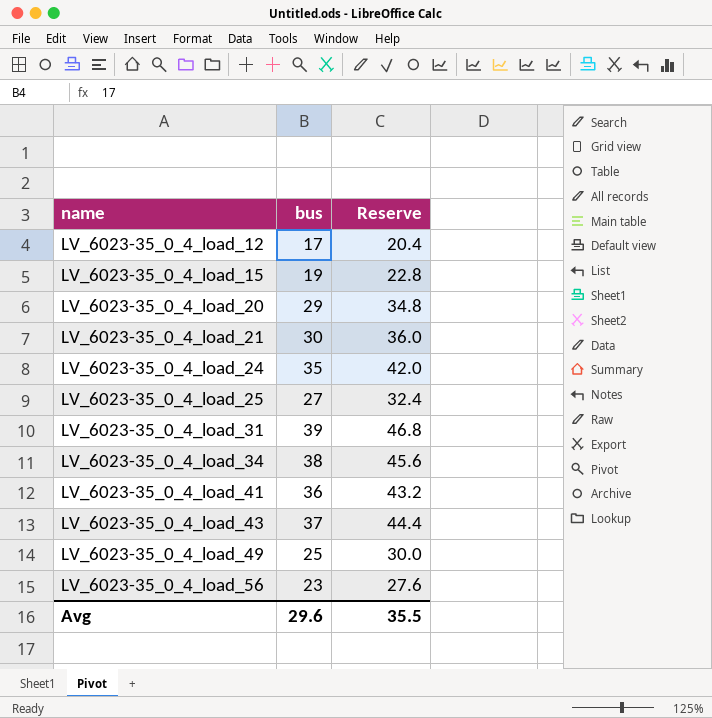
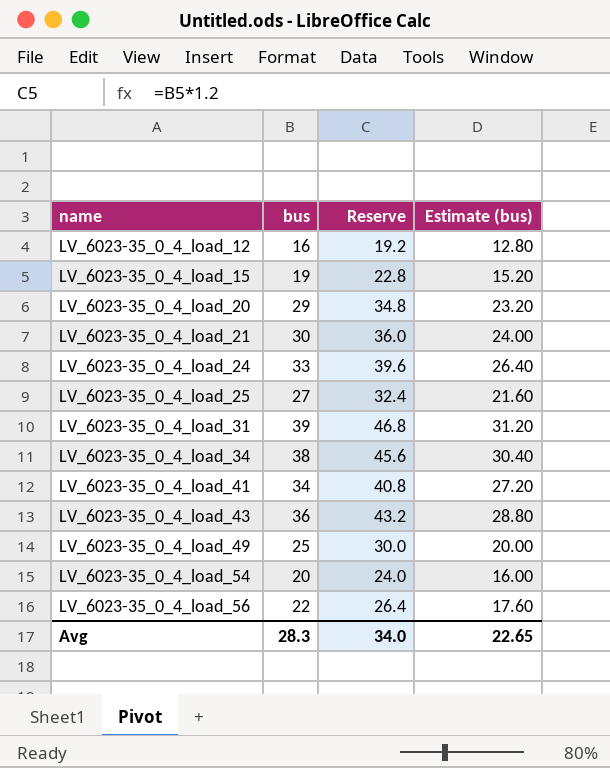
column Estimate (bus) | formula: none -> [bus] * 0.8
LV_6023-35_0_4_load_12 | bus: 17 -> 16
LV_6023-35_0_4_load_12 | Reserve: 20.4 -> 19.2
LV_6023-35_0_4_load_24 | bus: 35 -> 33
LV_6023-35_0_4_load_24 | Reserve: 42.0 -> 39.6
LV_6023-35_0_4_load_41 | bus: 36 -> 34
LV_6023-35_0_4_load_41 | Reserve: 43.2 -> 40.8
LV_6023-35_0_4_load_43 | bus: 37 -> 36
LV_6023-35_0_4_load_43 | Reserve: 44.4 -> 43.2
row LV_6023-35_0_4_load_54: none -> 20 | 24.0 | 16.00
LV_6023-35_0_4_load_56 | bus: 23 -> 22
LV_6023-35_0_4_load_56 | Reserve: 27.6 -> 26.4
Avg | bus: 29.6 -> 28.3
Avg | Reserve: 35.5 -> 34.0

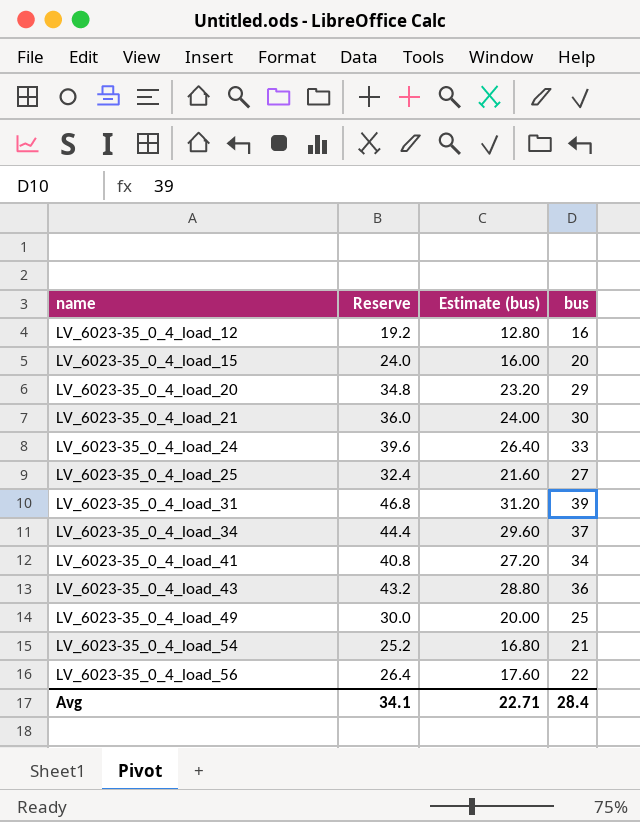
column bus | position: 2 -> 4
LV_6023-35_0_4_load_15 | Reserve: 22.8 -> 24.0
LV_6023-35_0_4_load_15 | Estimate (bus): 15.20 -> 16.00
LV_6023-35_0_4_load_15 | bus: 19 -> 20
LV_6023-35_0_4_load_34 | Reserve: 45.6 -> 44.4
LV_6023-35_0_4_load_34 | Estimate (bus): 30.40 -> 29.60
LV_6023-35_0_4_load_34 | bus: 38 -> 37
LV_6023-35_0_4_load_54 | Reserve: 24.0 -> 25.2
LV_6023-35_0_4_load_54 | Estimate (bus): 16.00 -> 16.80
LV_6023-35_0_4_load_54 | bus: 20 -> 21
Avg | Reserve: 34.0 -> 34.1
Avg | Estimate (bus): 22.65 -> 22.71
Avg | bus: 28.3 -> 28.4

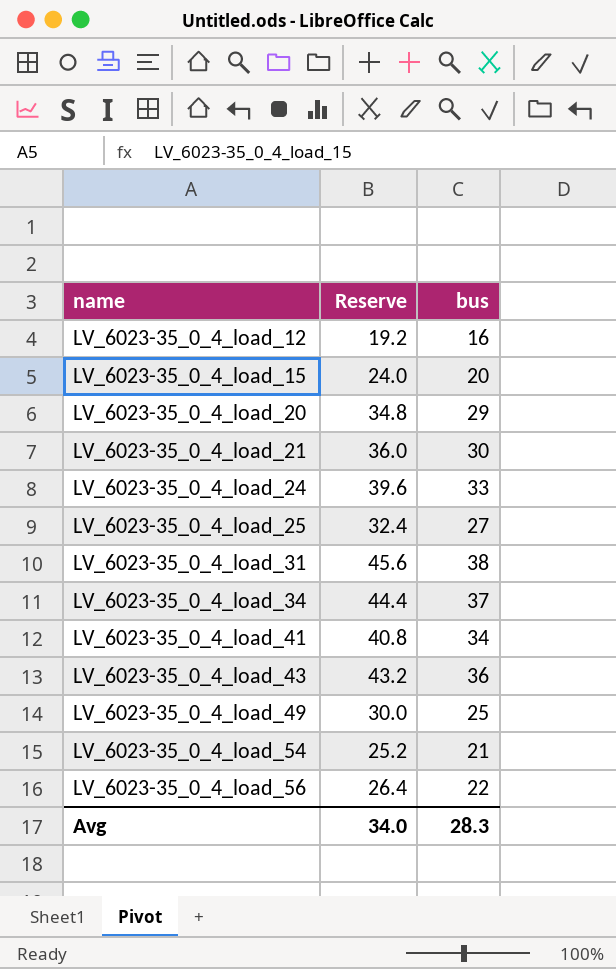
column Estimate (bus) | formula: [bus] * 0.8 -> none
LV_6023-35_0_4_load_31 | Reserve: 46.8 -> 45.6
LV_6023-35_0_4_load_31 | bus: 39 -> 38
Avg | Reserve: 34.1 -> 34.0
Avg | bus: 28.4 -> 28.3

